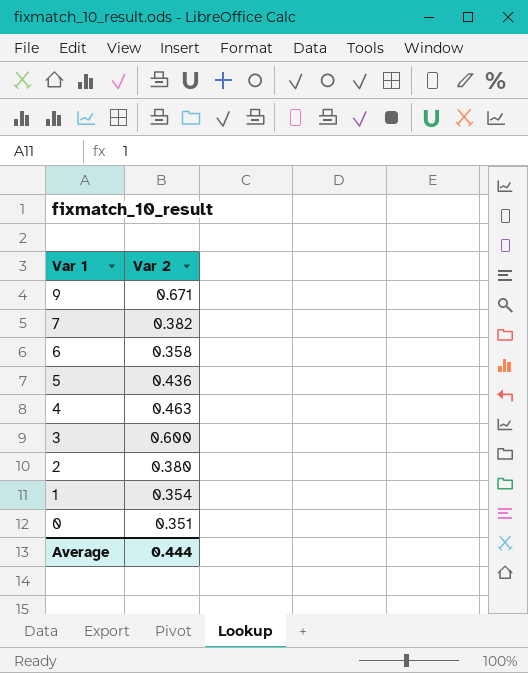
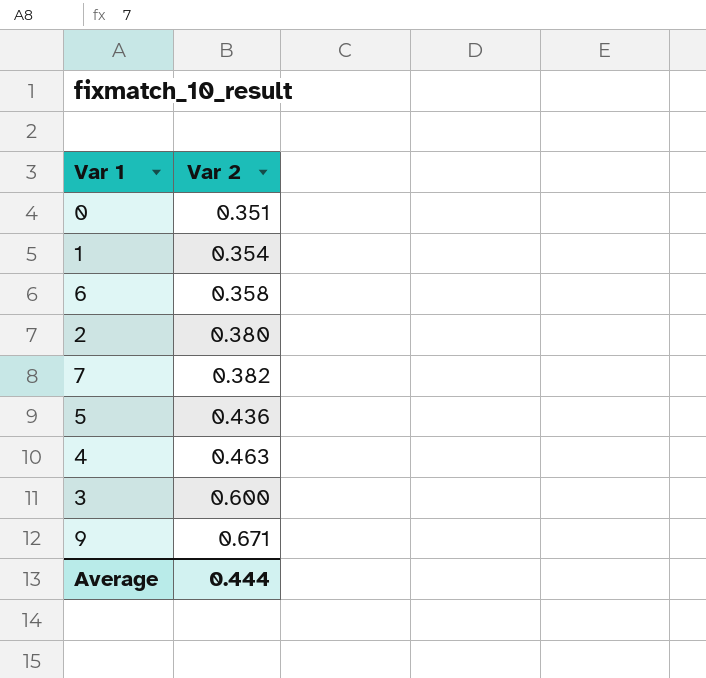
row order: Var 1 descending -> Var 2 ascending

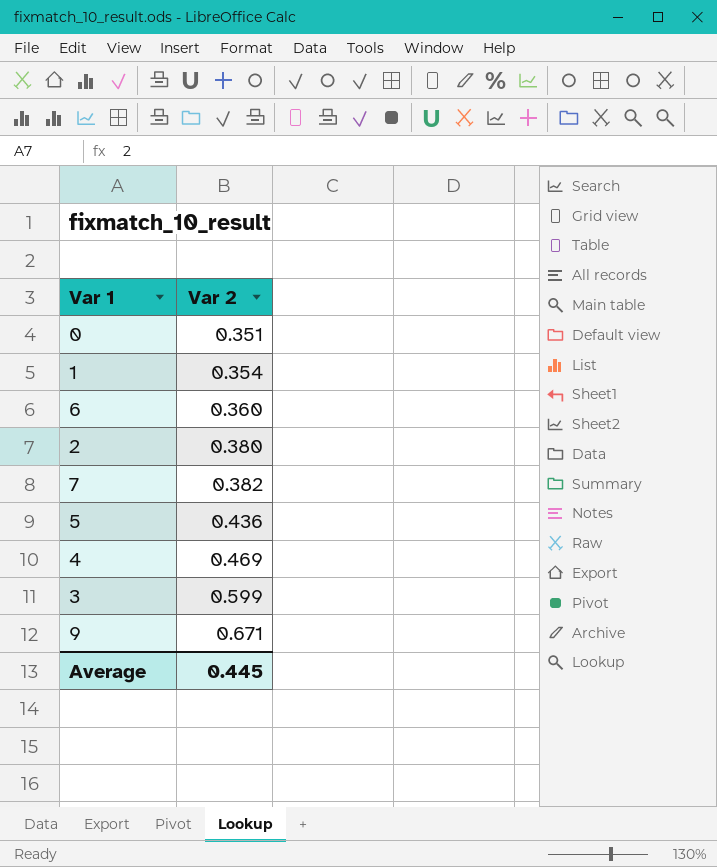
6 | Var 2: 0.358 -> 0.360
4 | Var 2: 0.463 -> 0.469
3 | Var 2: 0.600 -> 0.599
Average | Var 2: 0.444 -> 0.445

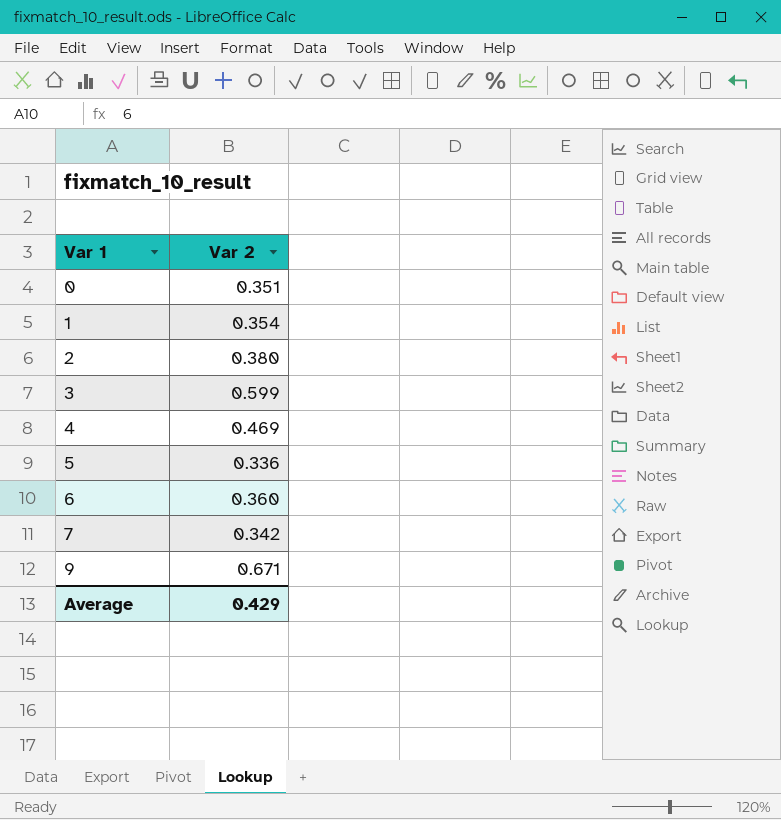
row order: Var 2 ascending -> Var 1 ascending
5 | Var 2: 0.436 -> 0.336
7 | Var 2: 0.382 -> 0.342
Average | Var 2: 0.445 -> 0.429

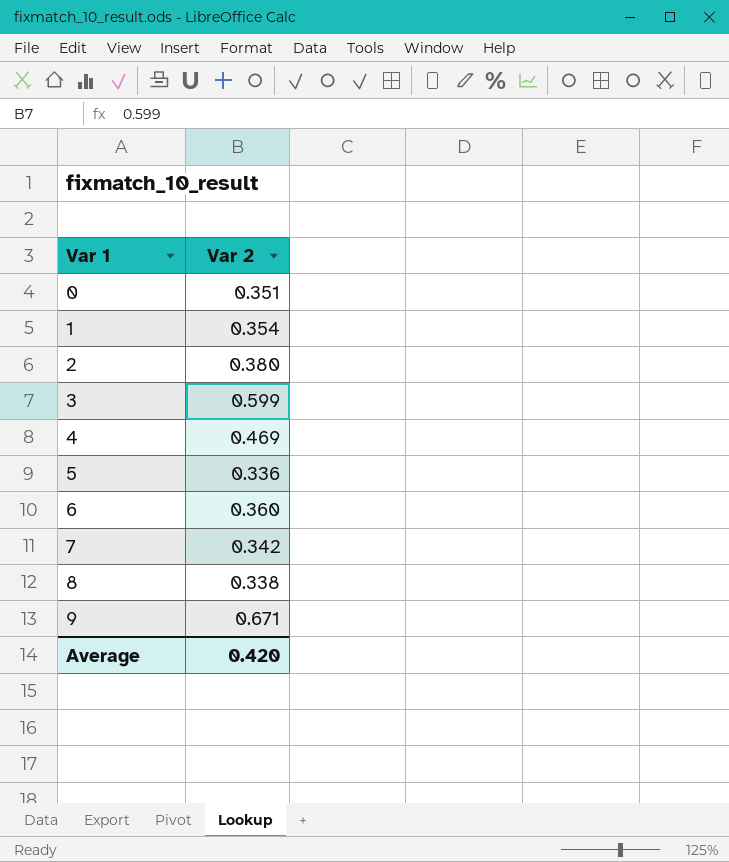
row 8: none -> 0.338
Average | Var 2: 0.429 -> 0.420

